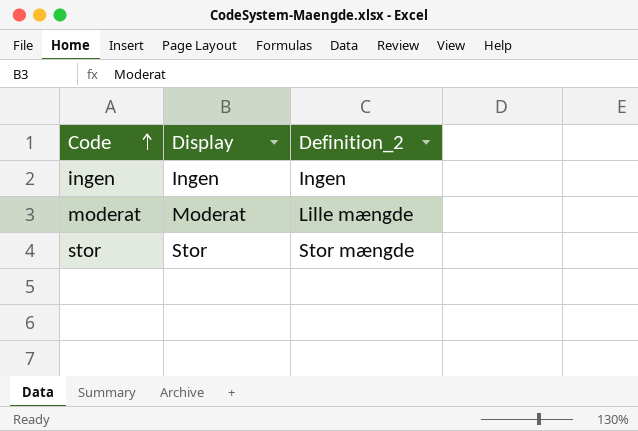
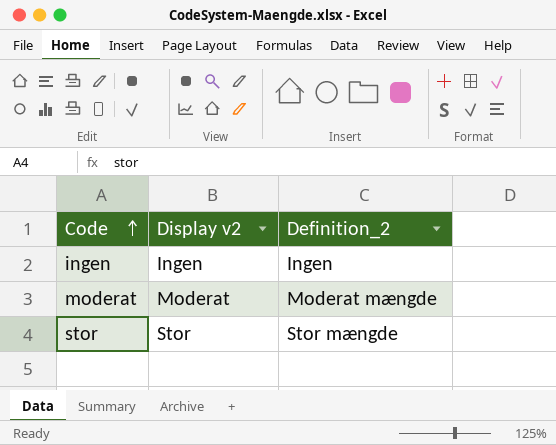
column name: Display -> Display v2
moderat | Definition_2: Lille mængde -> Moderat mængde

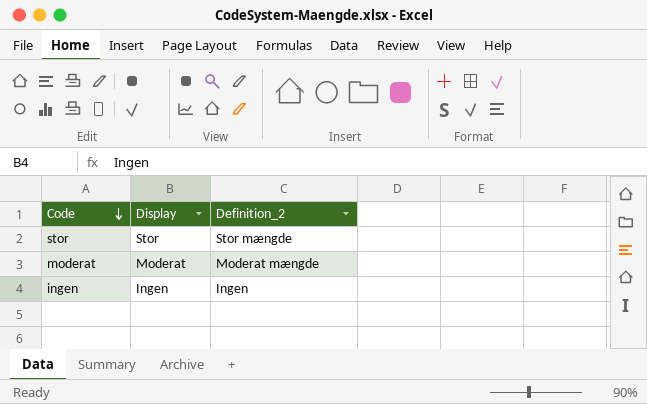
row order: Code ascending -> Code descending
column name: Display v2 -> Display

